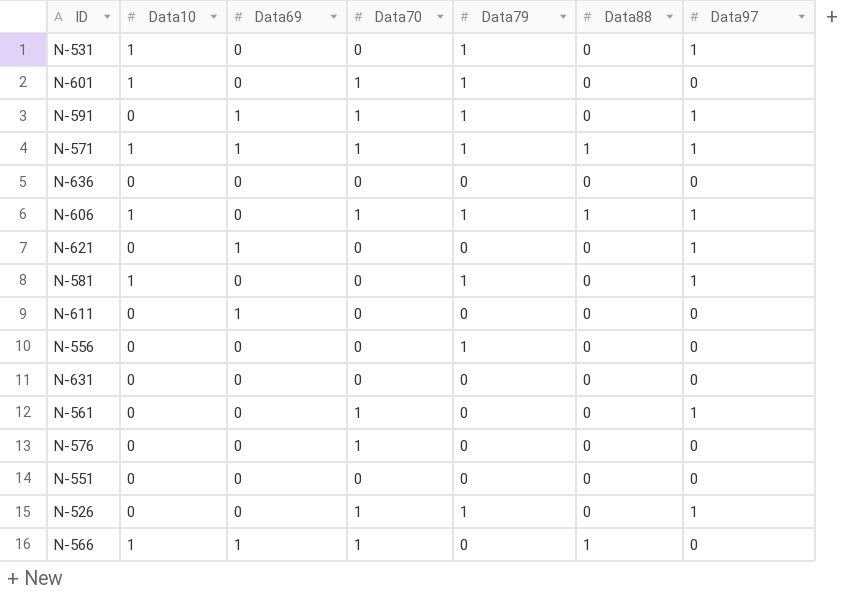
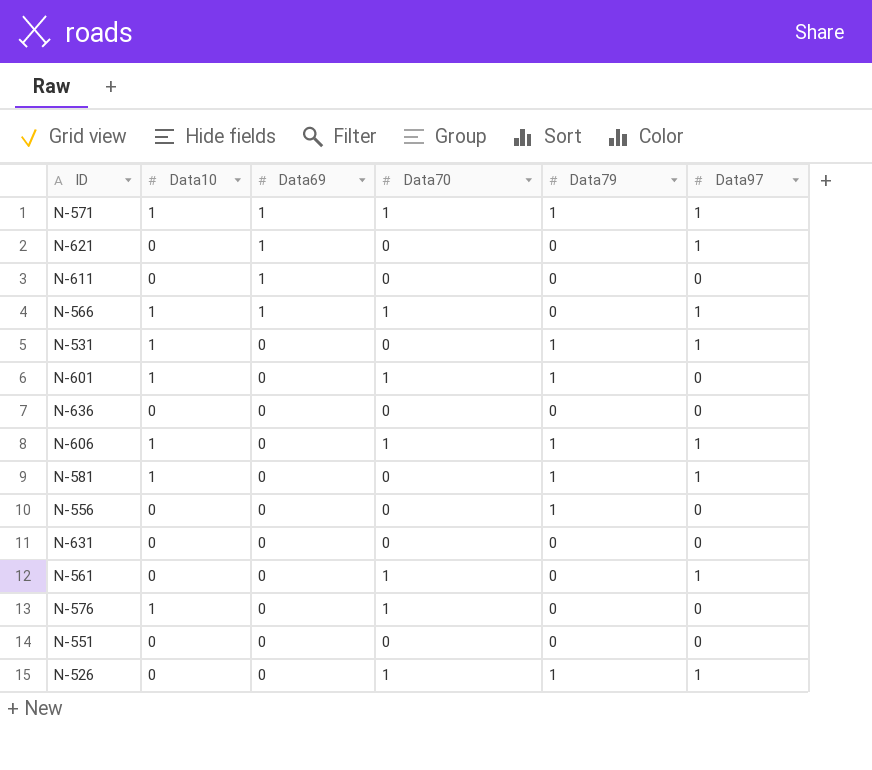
row order: none -> Data69 descending
column Data88 | position: 6 -> none
row N-591: 0 | 1 | 1 | 1 | 0 | 1 -> none
N-566 | Data97: 0 -> 1
N-576 | Data10: 0 -> 1

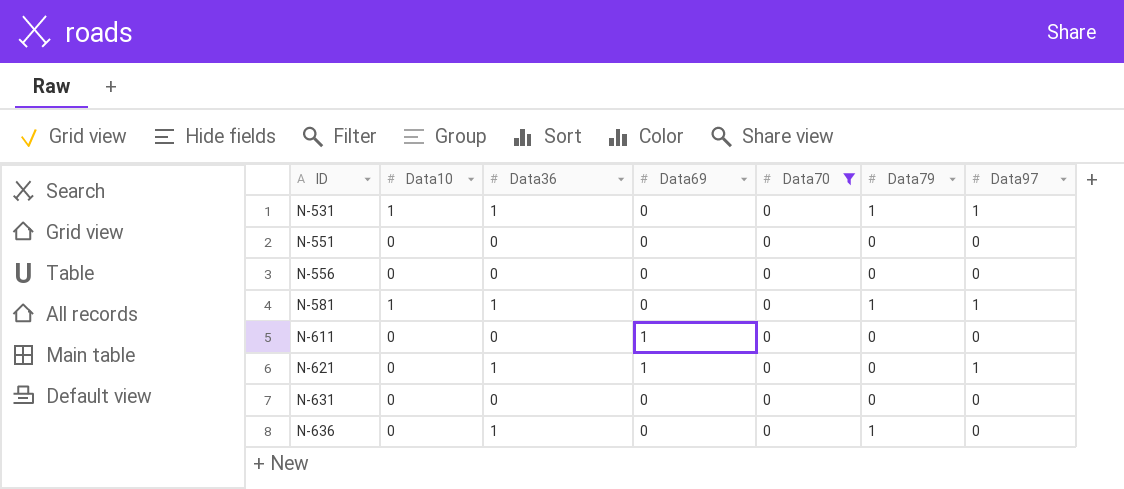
filter: none -> Data70 = 0
row order: Data69 descending -> ID ascending
column Data36 | position: none -> 3
N-556 | Data79: 1 -> 0
N-636 | Data79: 0 -> 1

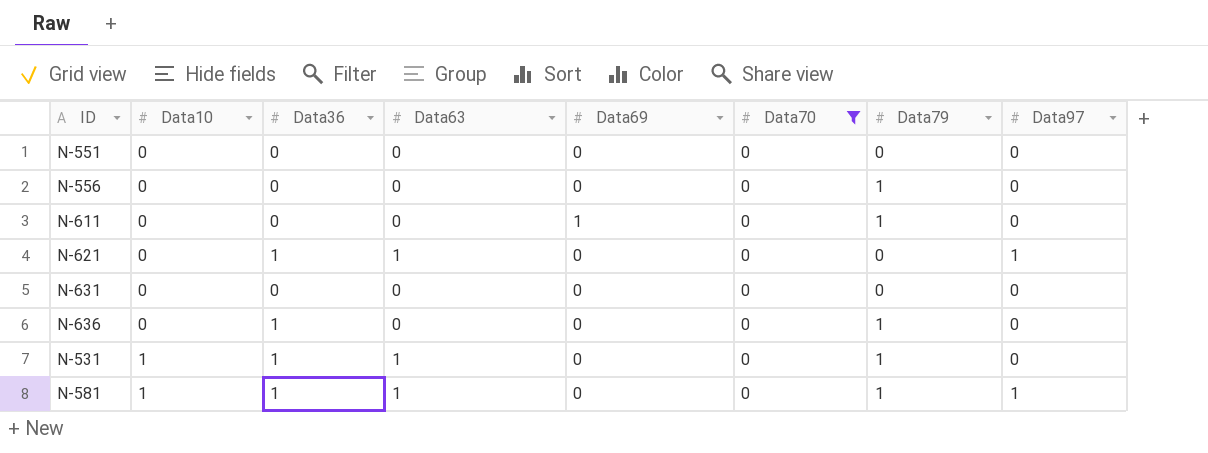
row order: ID ascending -> Data10 ascending
column Data63 | position: none -> 4
N-556 | Data79: 0 -> 1
N-611 | Data79: 0 -> 1
N-621 | Data69: 1 -> 0
N-531 | Data97: 1 -> 0

